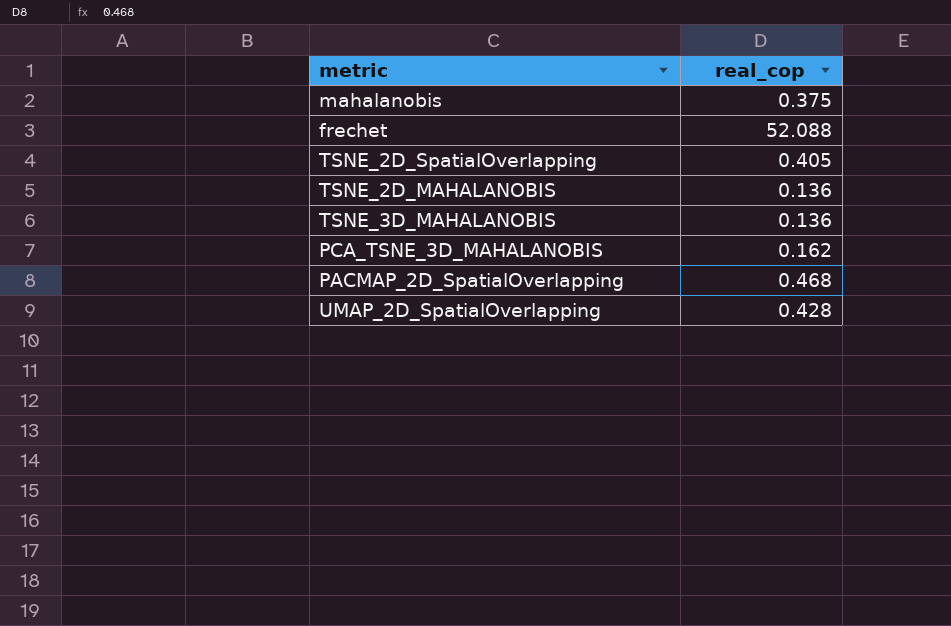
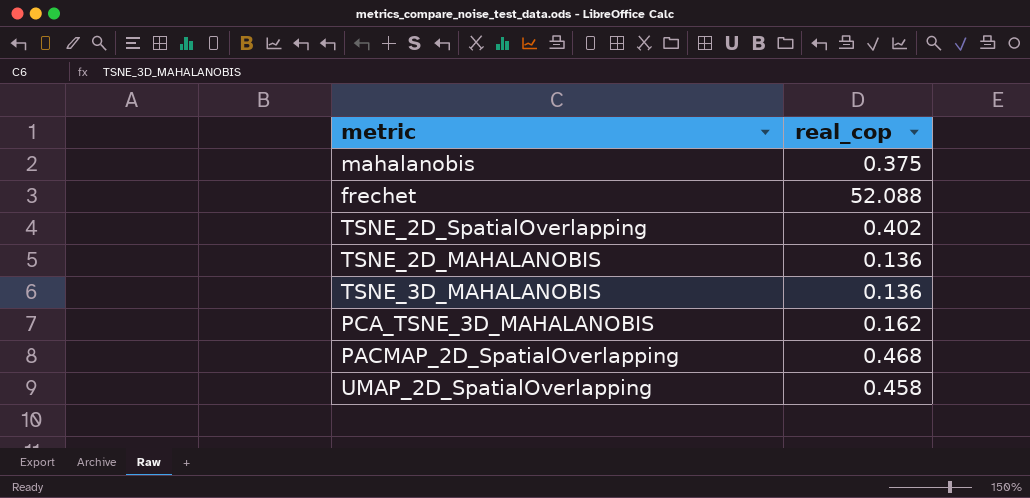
TSNE_2D_SpatialOverlapping | real_cop: 0.405 -> 0.402
UMAP_2D_SpatialOverlapping | real_cop: 0.428 -> 0.458

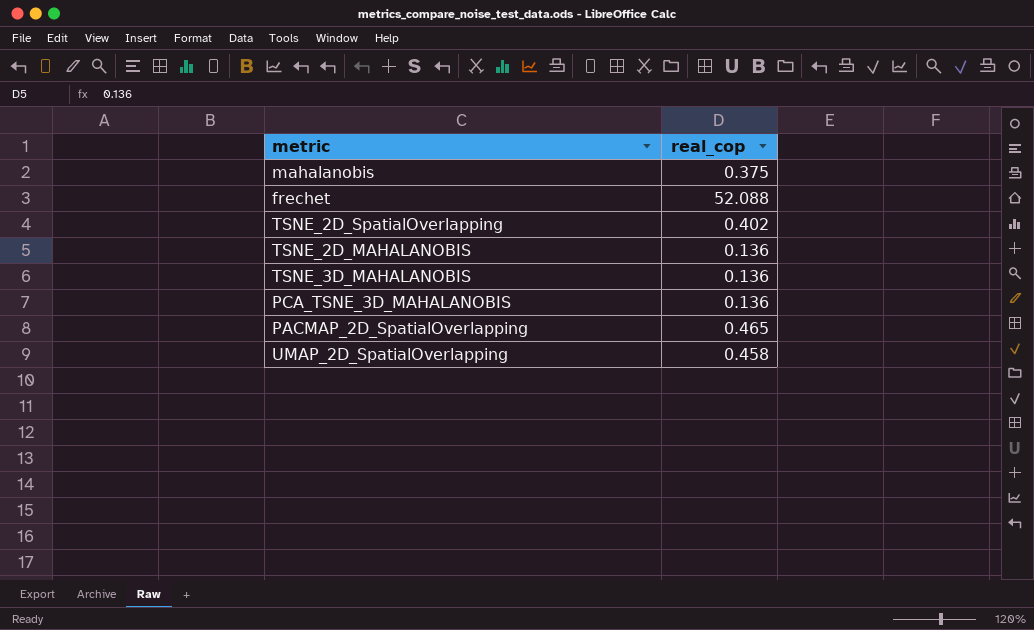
PCA_TSNE_3D_MAHALANOBIS | real_cop: 0.162 -> 0.136
PACMAP_2D_SpatialOverlapping | real_cop: 0.468 -> 0.465

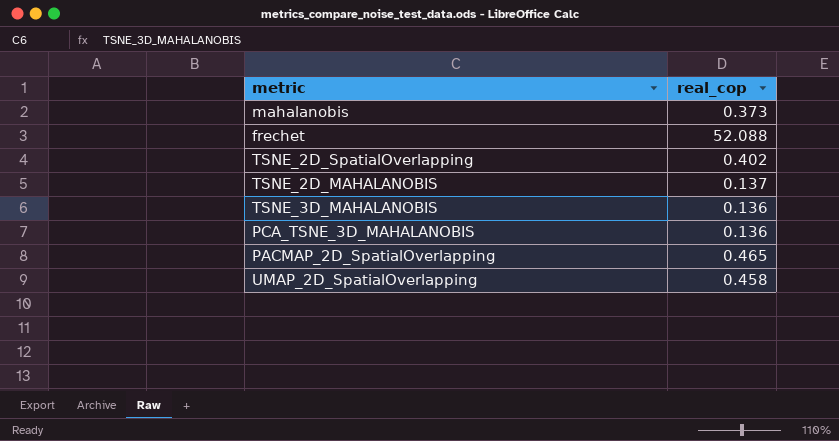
mahalanobis | real_cop: 0.375 -> 0.373
TSNE_2D_MAHALANOBIS | real_cop: 0.136 -> 0.137

